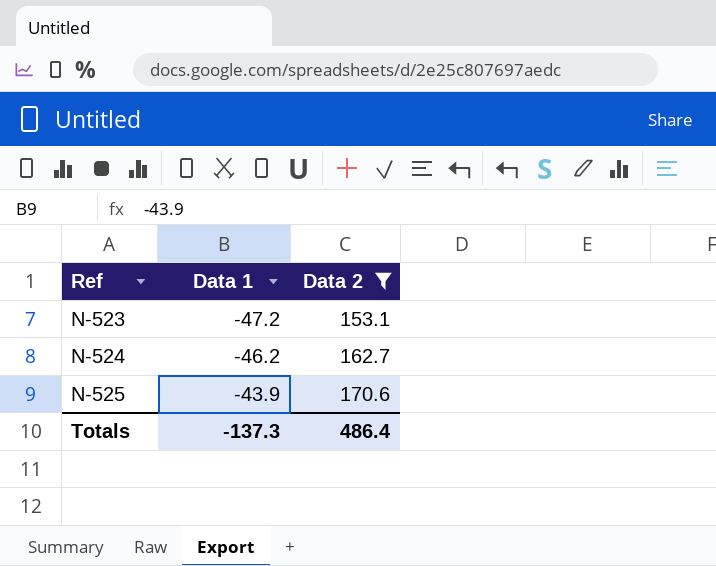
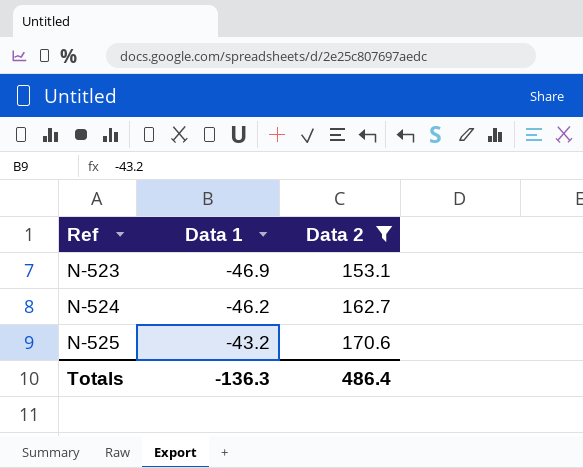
N-523 | Data 1: -47.2 -> -46.9
N-525 | Data 1: -43.9 -> -43.2
Totals | Data 1: -137.3 -> -136.3

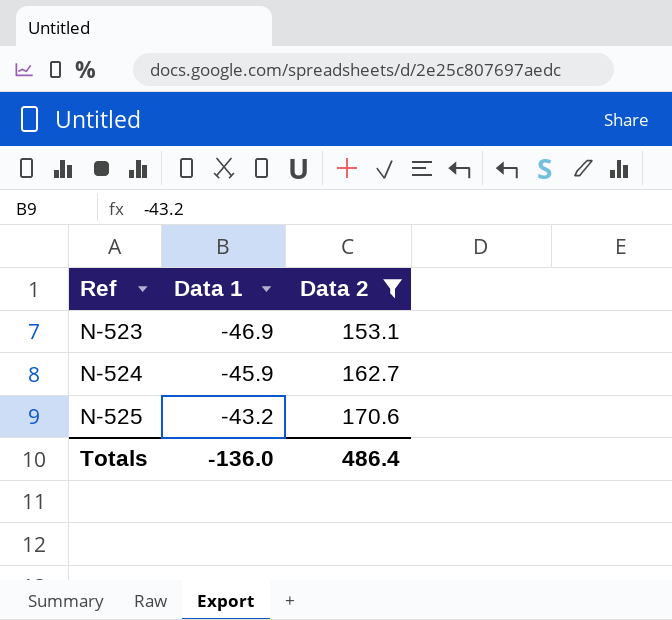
N-524 | Data 1: -46.2 -> -45.9
Totals | Data 1: -136.3 -> -136.0

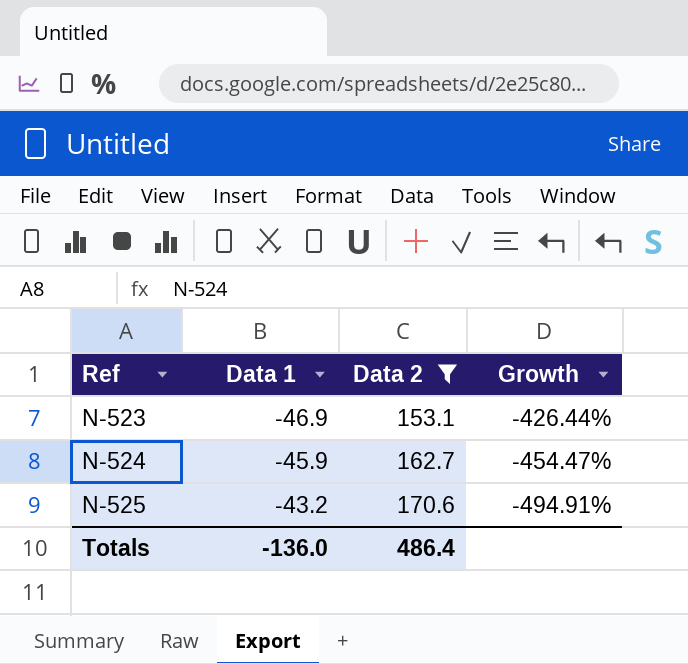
column Growth | formula: none -> ([Data 2] - [Data 1]) / [Data 1]

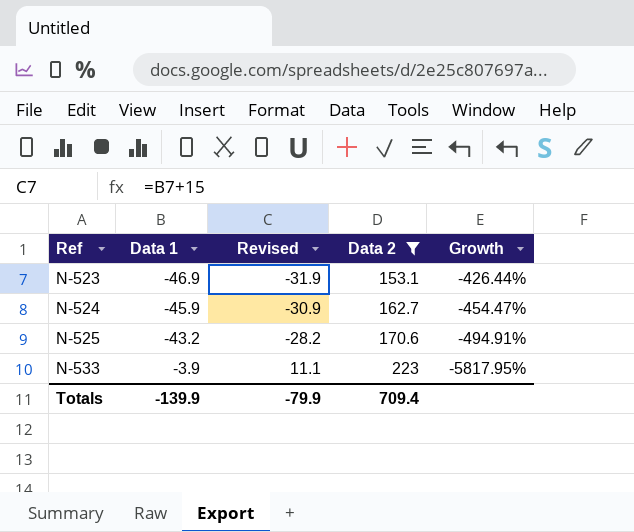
column Revised | formula: none -> [Data 1] + 15
row N-533: none -> -3.9 | 11.1 | 223 | -5817.95%
Totals | Data 1: -136.0 -> -139.9
Totals | Data 2: 486.4 -> 709.4

